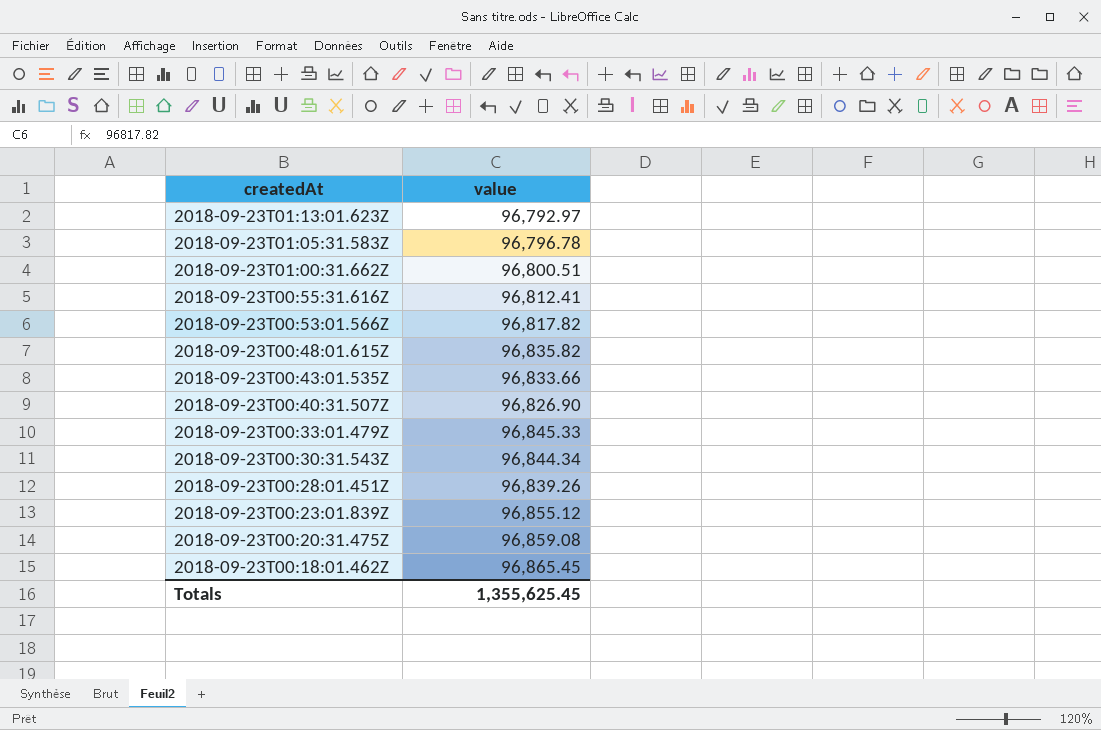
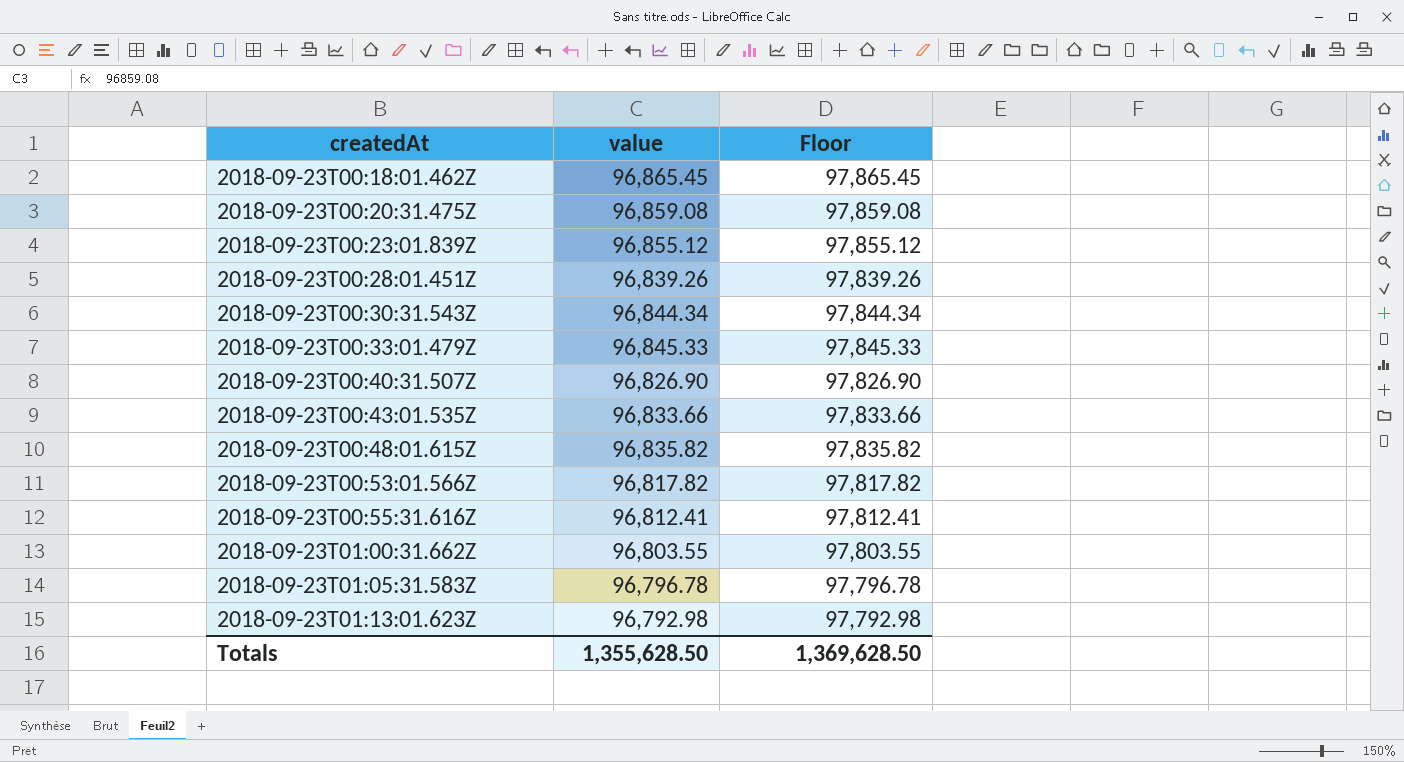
row order: createdAt descending -> createdAt ascending
column Floor | formula: none -> [value] + 1000
2018-09-23T01:00:31.662Z | value: 96,800.51 -> 96,803.55
2018-09-23T01:13:01.623Z | value: 96,792.97 -> 96,792.98
Totals | value: 1,355,625.45 -> 1,355,628.50

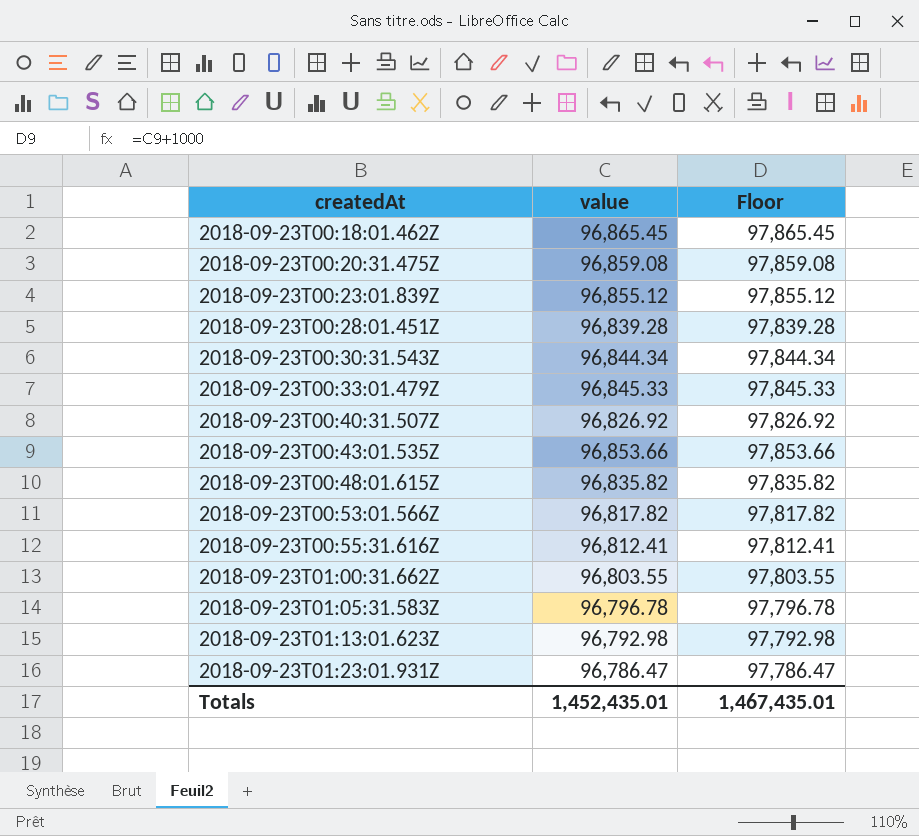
2018-09-23T00:28:01.451Z | value: 96,839.26 -> 96,839.28
2018-09-23T00:28:01.451Z | Floor: 97,839.26 -> 97,839.28
2018-09-23T00:40:31.507Z | value: 96,826.90 -> 96,826.92
2018-09-23T00:40:31.507Z | Floor: 97,826.90 -> 97,826.92
2018-09-23T00:43:01.535Z | value: 96,833.66 -> 96,853.66
2018-09-23T00:43:01.535Z | Floor: 97,833.66 -> 97,853.66
row 2018-09-23T01:23:01.931Z: none -> 96,786.47 | 97,786.47
Totals | value: 1,355,628.50 -> 1,452,435.01
Totals | Floor: 1,369,628.50 -> 1,467,435.01

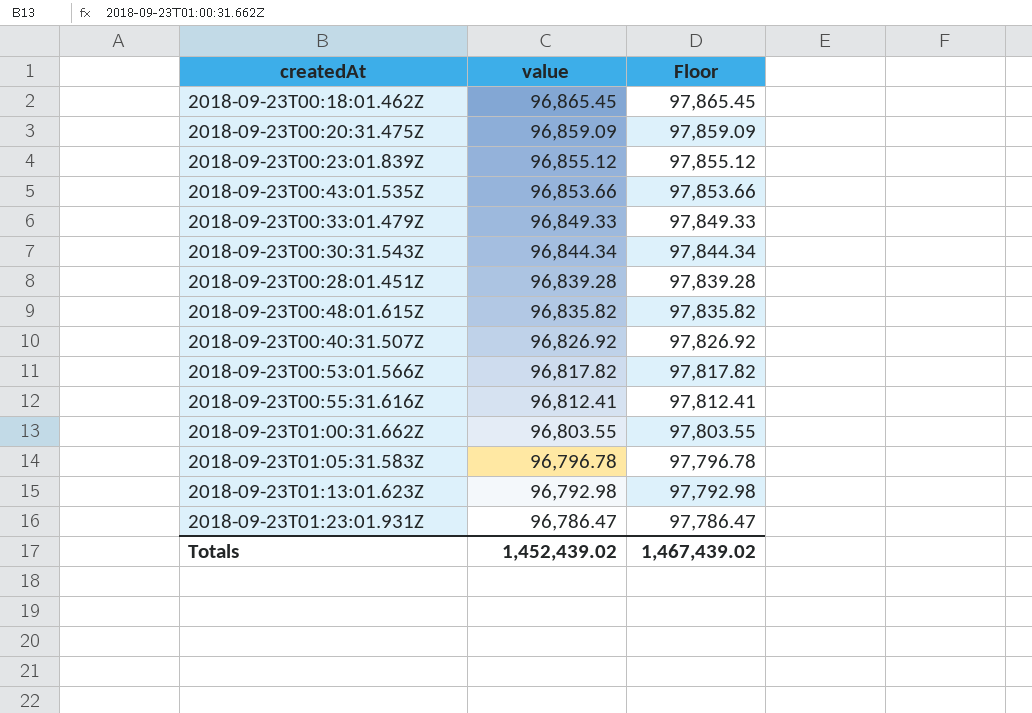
row order: createdAt ascending -> value descending
2018-09-23T00:20:31.475Z | value: 96,859.08 -> 96,859.09
2018-09-23T00:20:31.475Z | Floor: 97,859.08 -> 97,859.09
2018-09-23T00:33:01.479Z | value: 96,845.33 -> 96,849.33
2018-09-23T00:33:01.479Z | Floor: 97,845.33 -> 97,849.33
Totals | value: 1,452,435.01 -> 1,452,439.02
Totals | Floor: 1,467,435.01 -> 1,467,439.02

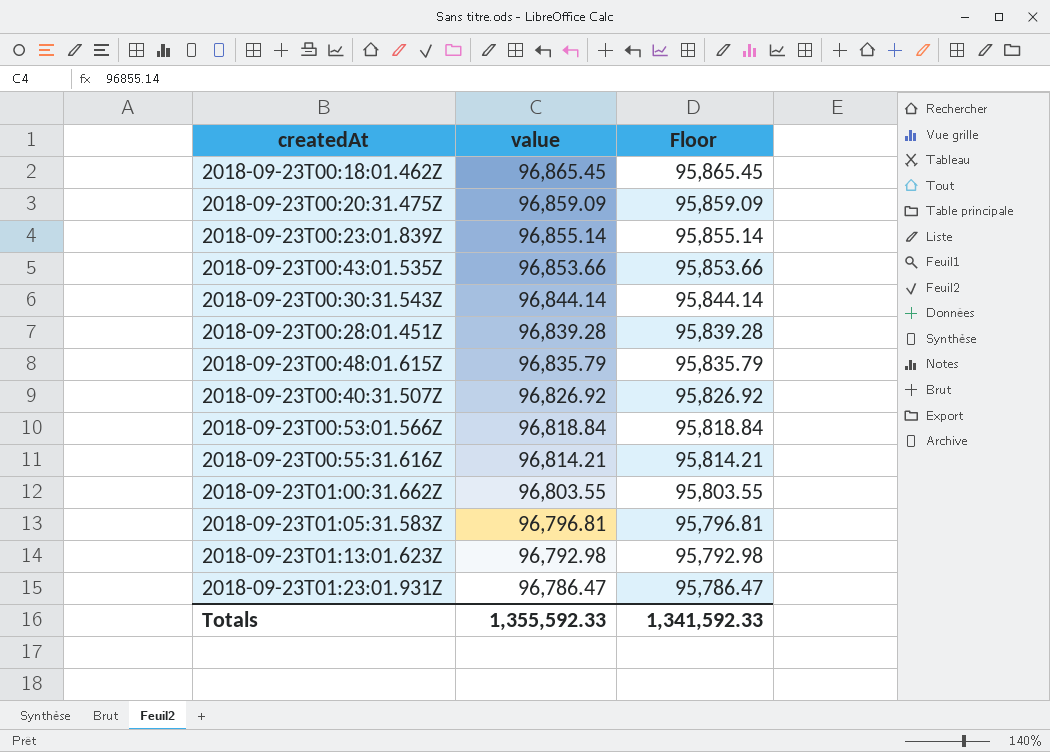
column Floor | formula: [value] + 1000 -> [value] - 1000
row 2018-09-23T00:33:01.479Z: 96,849.33 | 97,849.33 -> none
2018-09-23T00:23:01.839Z | value: 96,855.12 -> 96,855.14
2018-09-23T00:30:31.543Z | value: 96,844.34 -> 96,844.14
2018-09-23T00:48:01.615Z | value: 96,835.82 -> 96,835.79
2018-09-23T00:53:01.566Z | value: 96,817.82 -> 96,818.84
2018-09-23T00:55:31.616Z | value: 96,812.41 -> 96,814.21
2018-09-23T01:05:31.583Z | value: 96,796.78 -> 96,796.81
Totals | value: 1,452,439.02 -> 1,355,592.33
Totals | Floor: 1,467,439.02 -> 1,341,592.33

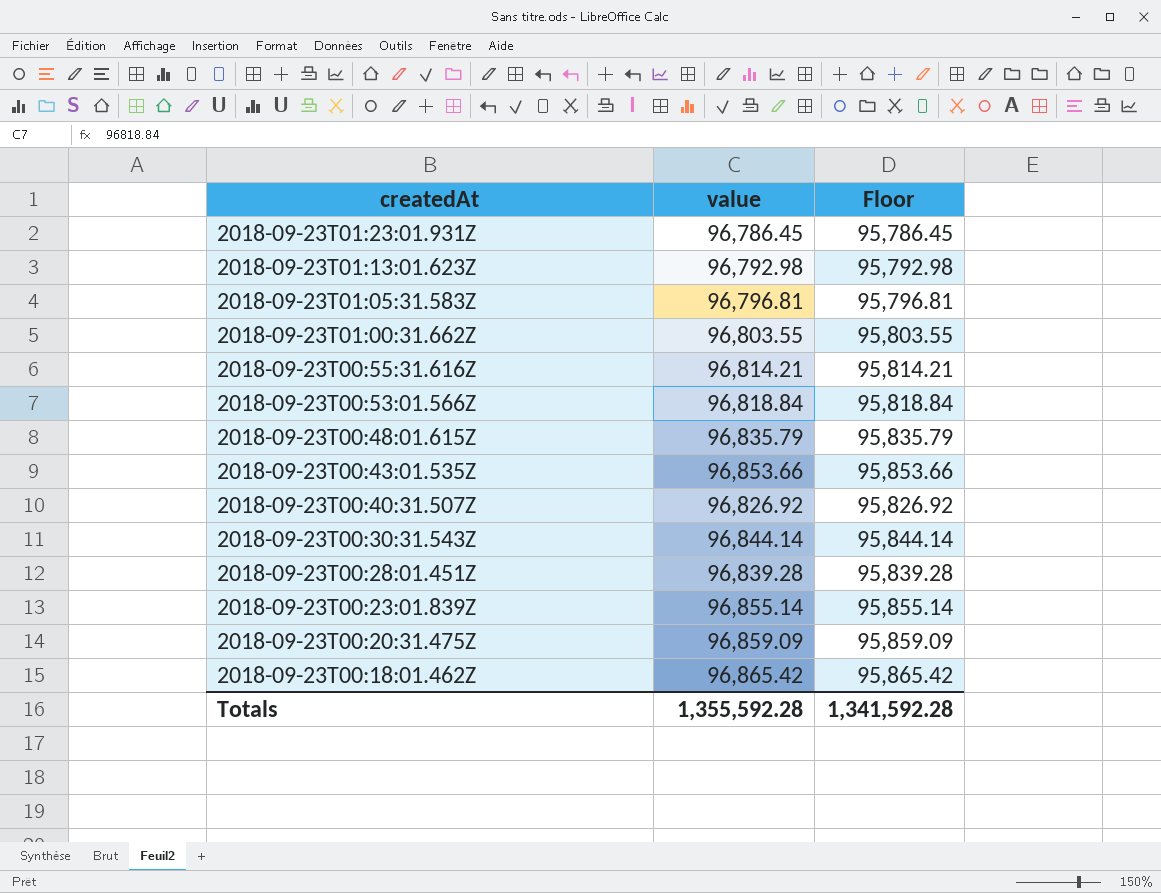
row order: value descending -> createdAt descending
2018-09-23T01:23:01.931Z | value: 96,786.47 -> 96,786.45
2018-09-23T01:23:01.931Z | Floor: 95,786.47 -> 95,786.45
2018-09-23T00:18:01.462Z | value: 96,865.45 -> 96,865.42
2018-09-23T00:18:01.462Z | Floor: 95,865.45 -> 95,865.42
Totals | value: 1,355,592.33 -> 1,355,592.28
Totals | Floor: 1,341,592.33 -> 1,341,592.28

